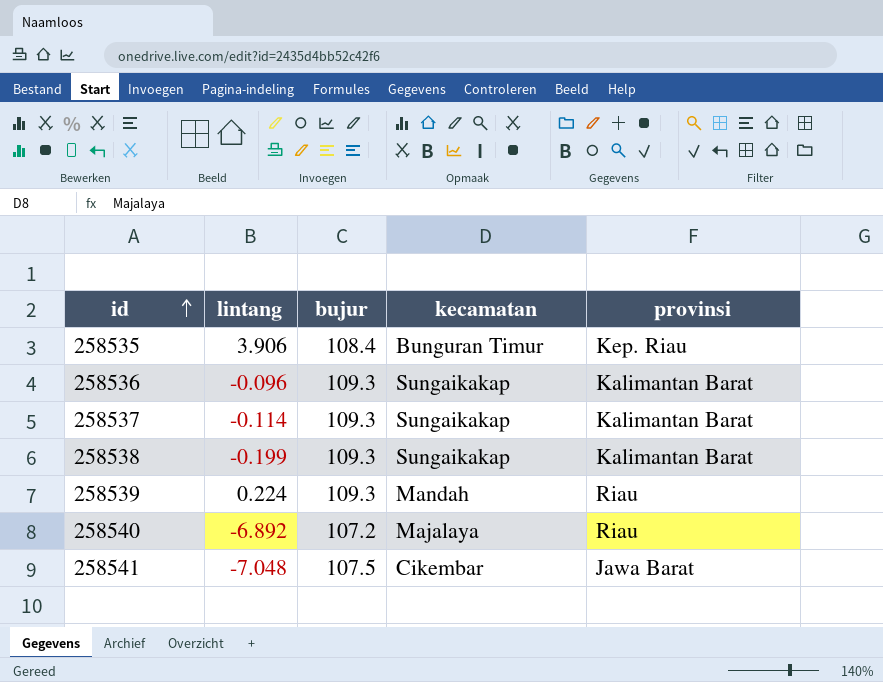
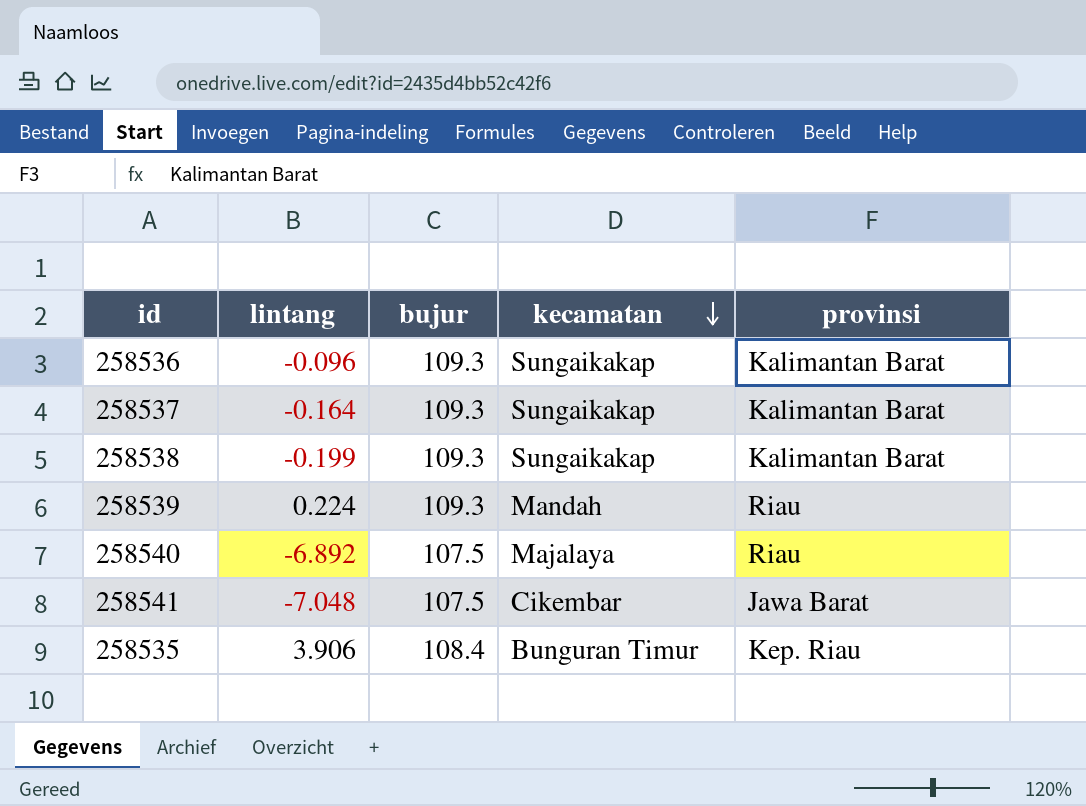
row order: id ascending -> kecamatan descending
258537 | lintang: -0.114 -> -0.164
258540 | bujur: 107.2 -> 107.5

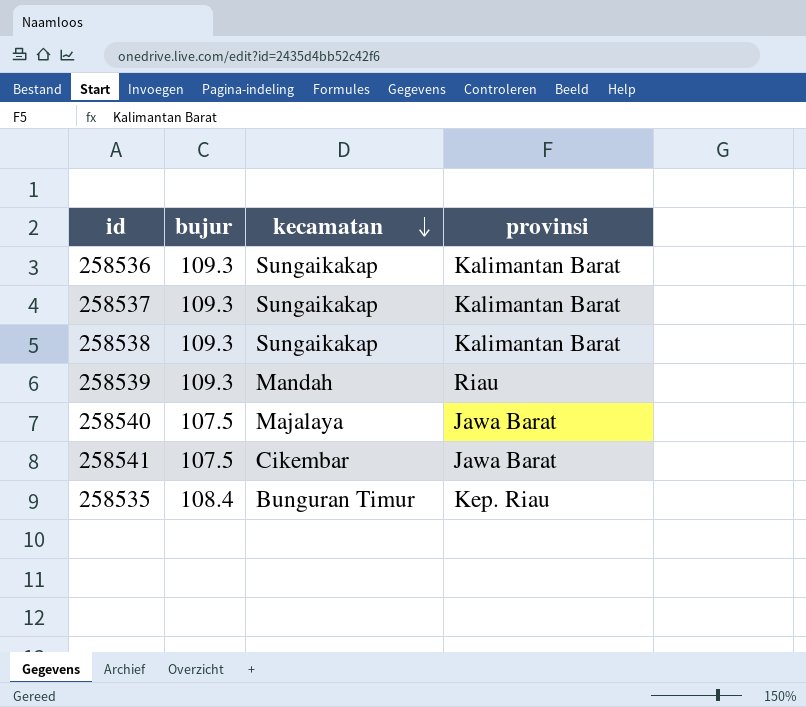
column lintang | position: 2 -> none
258540 | provinsi: Riau -> Jawa Barat

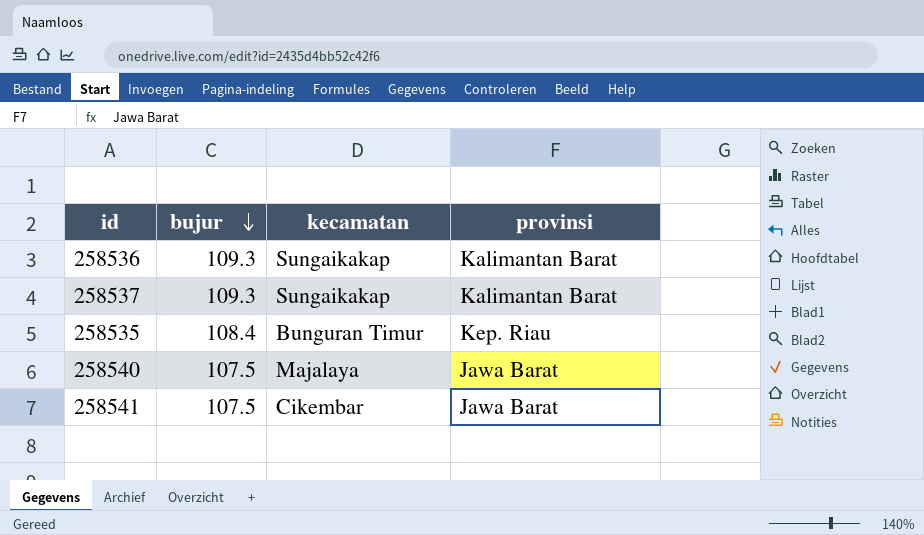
row order: kecamatan descending -> bujur descending
row 258538: 109.3 | Sungaikakap | Kalimantan Barat -> none
row 258539: 109.3 | Mandah | Riau -> none

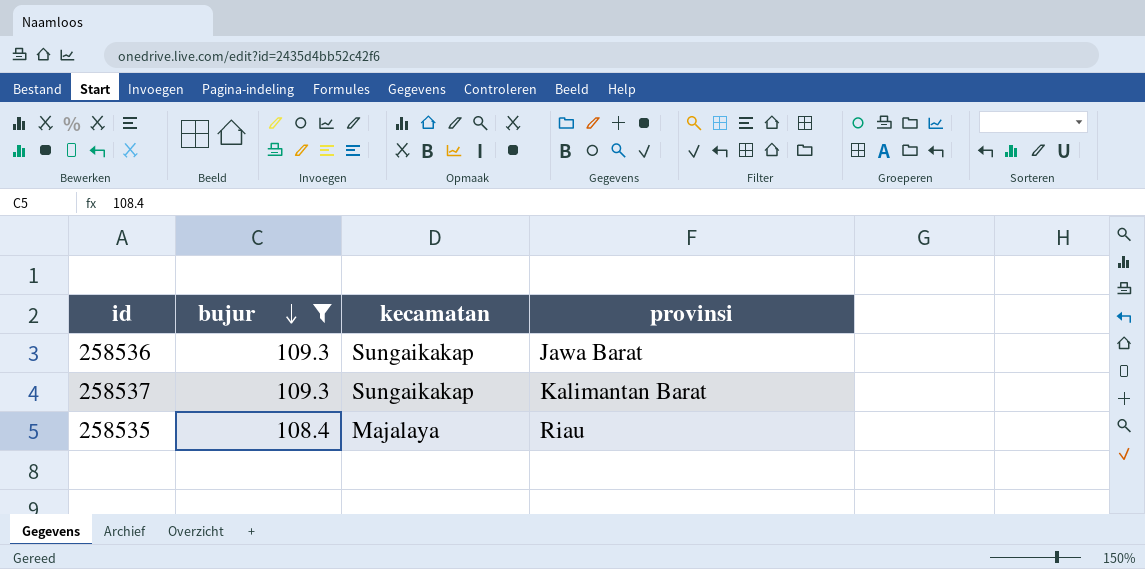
filter: none -> bujur != 107.5
258536 | provinsi: Kalimantan Barat -> Jawa Barat
258535 | kecamatan: Bunguran Timur -> Majalaya
258535 | provinsi: Kep. Riau -> Riau

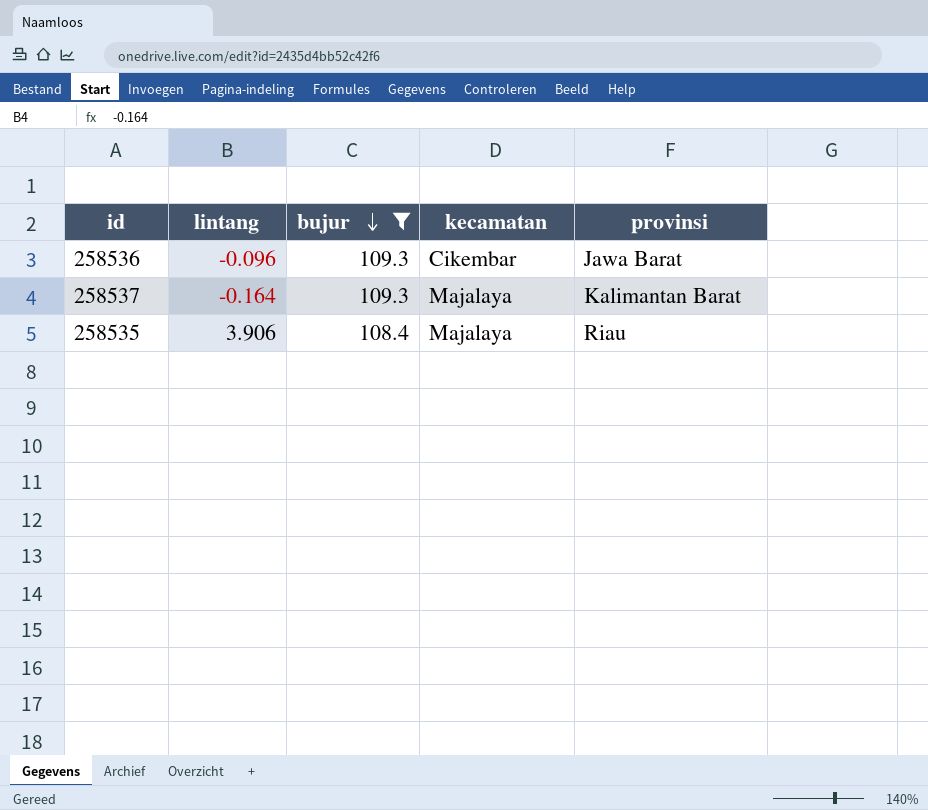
column lintang | position: none -> 2
258536 | kecamatan: Sungaikakap -> Cikembar
258537 | kecamatan: Sungaikakap -> Majalaya

